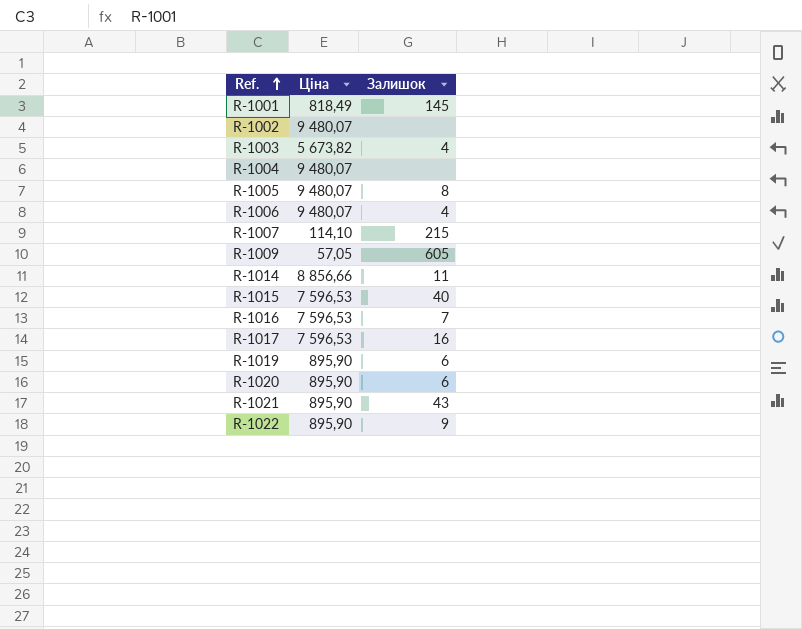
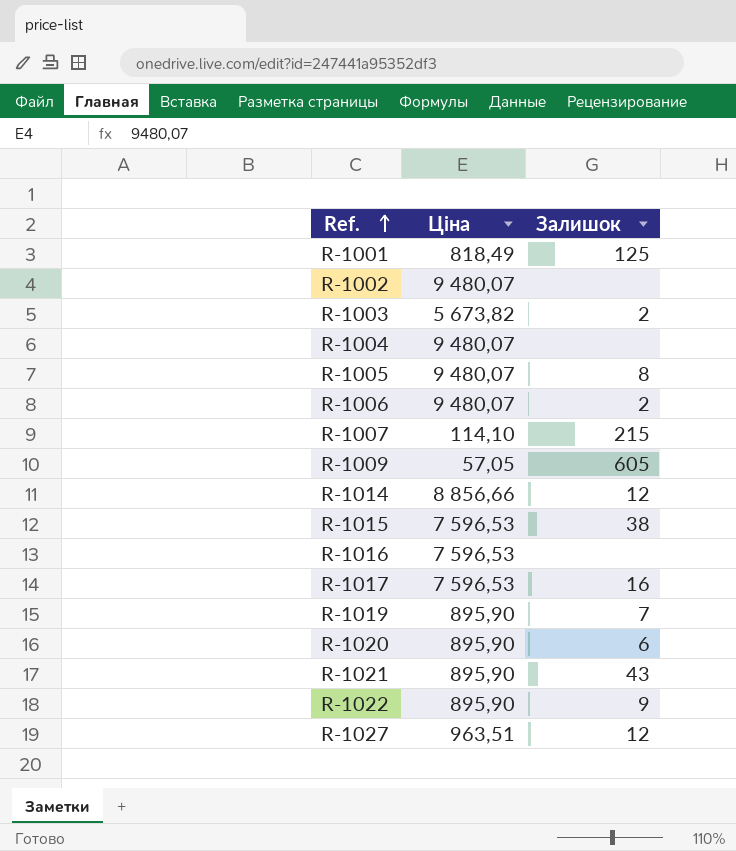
R-1001 | Залишок: 145 -> 125
R-1003 | Залишок: 4 -> 2
R-1006 | Залишок: 4 -> 2
R-1014 | Залишок: 11 -> 12
R-1015 | Залишок: 40 -> 38
R-1016 | Залишок: 7 -> none
R-1019 | Залишок: 6 -> 7
row R-1027: none -> 963,51 | 12

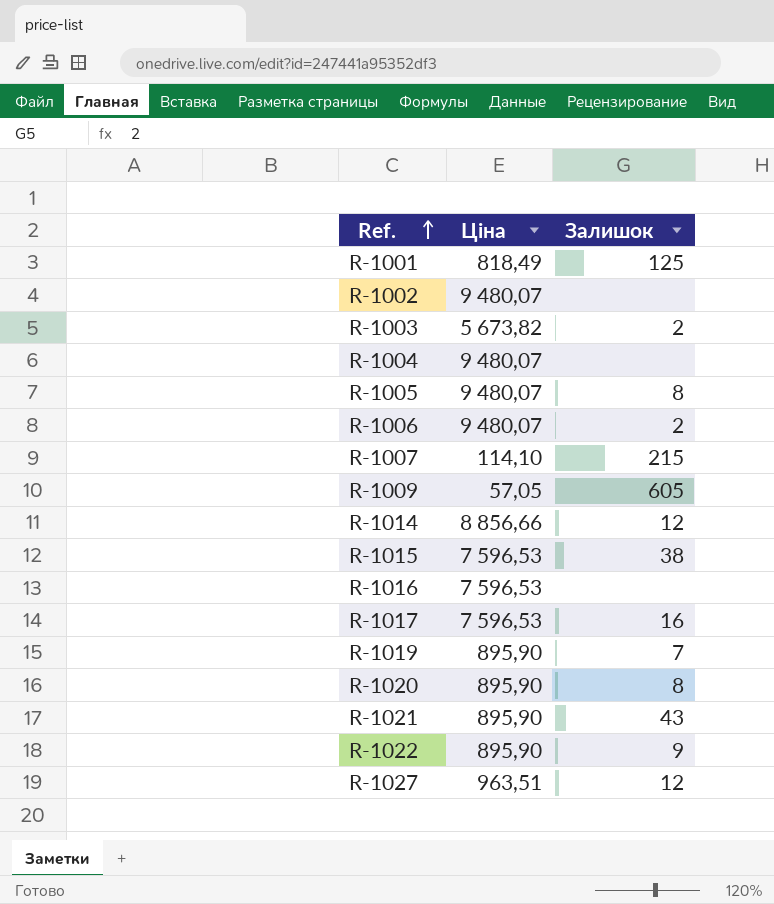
R-1020 | Залишок: 6 -> 8

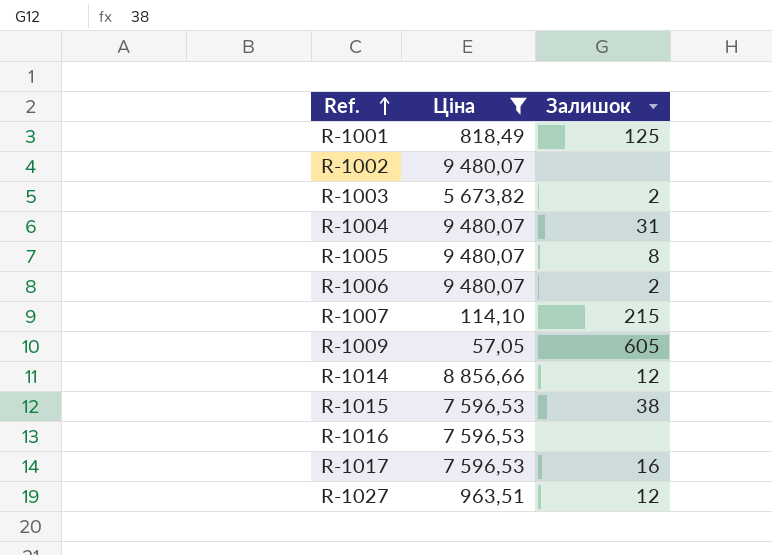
filter: none -> Ціна != 895,90
R-1004 | Залишок: none -> 31

